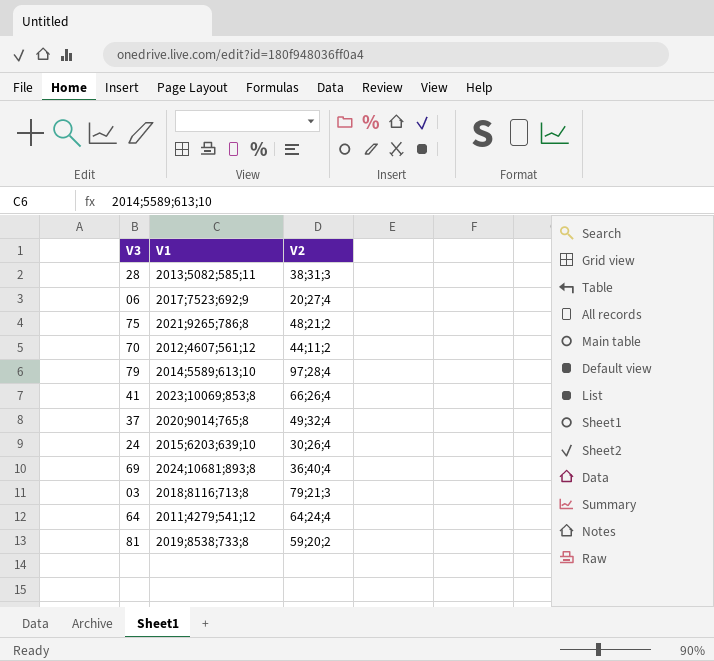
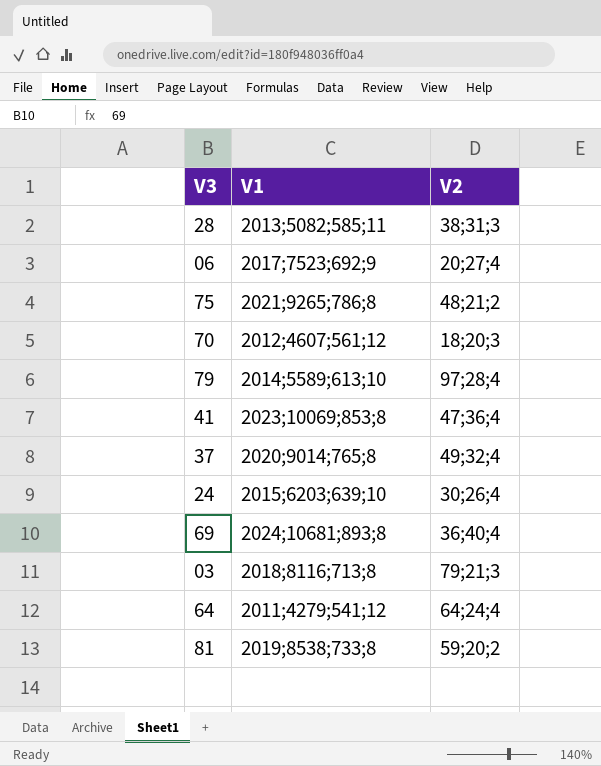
70 | V2: 44;11;2 -> 18;20;3
41 | V2: 66;26;4 -> 47;36;4

